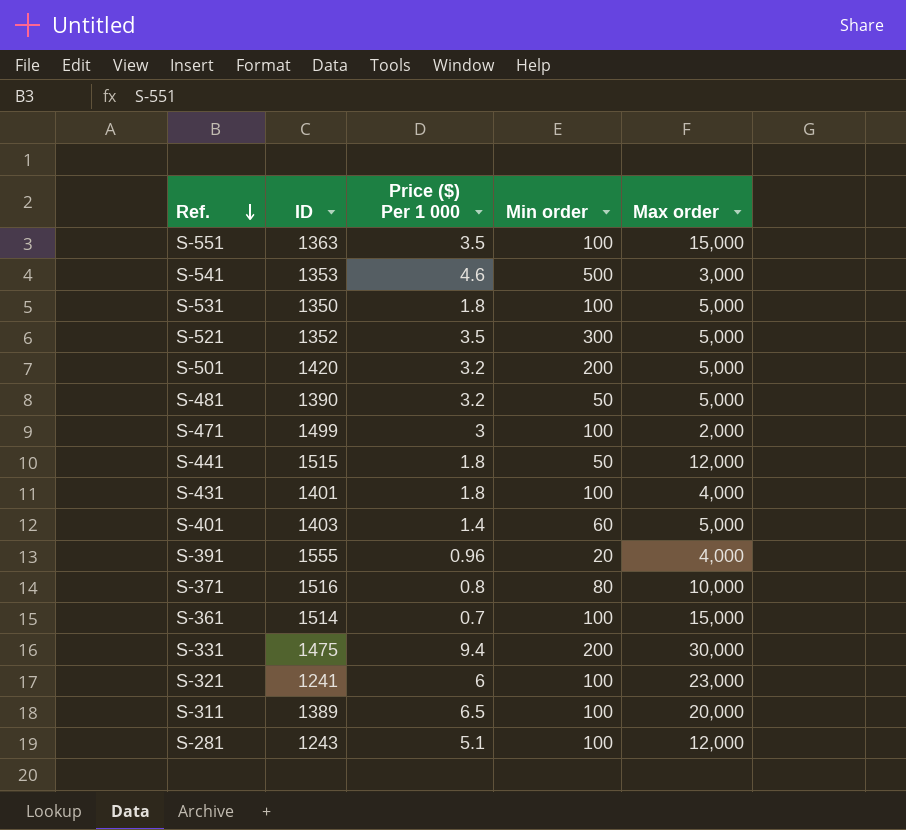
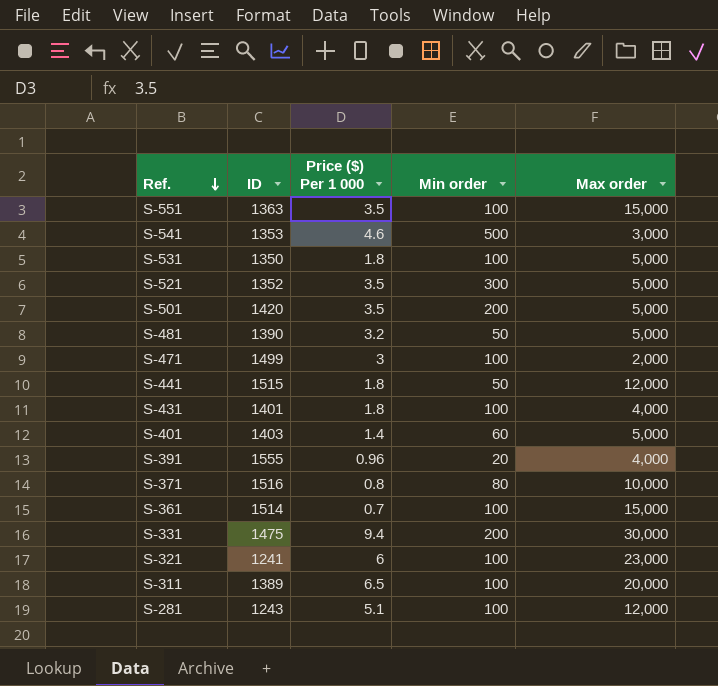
S-501 | Price ($) Per 1 000: 3.2 -> 3.5

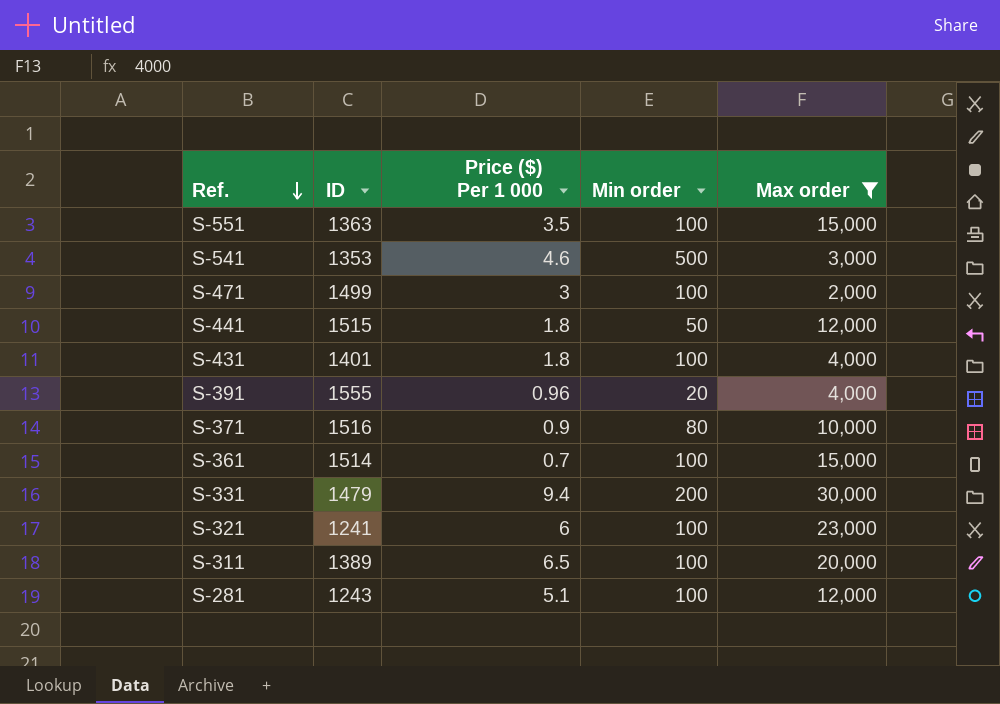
filter: none -> Max order != 5,000
S-371 | Price ($) Per 1 000: 0.8 -> 0.9
S-331 | ID: 1475 -> 1479

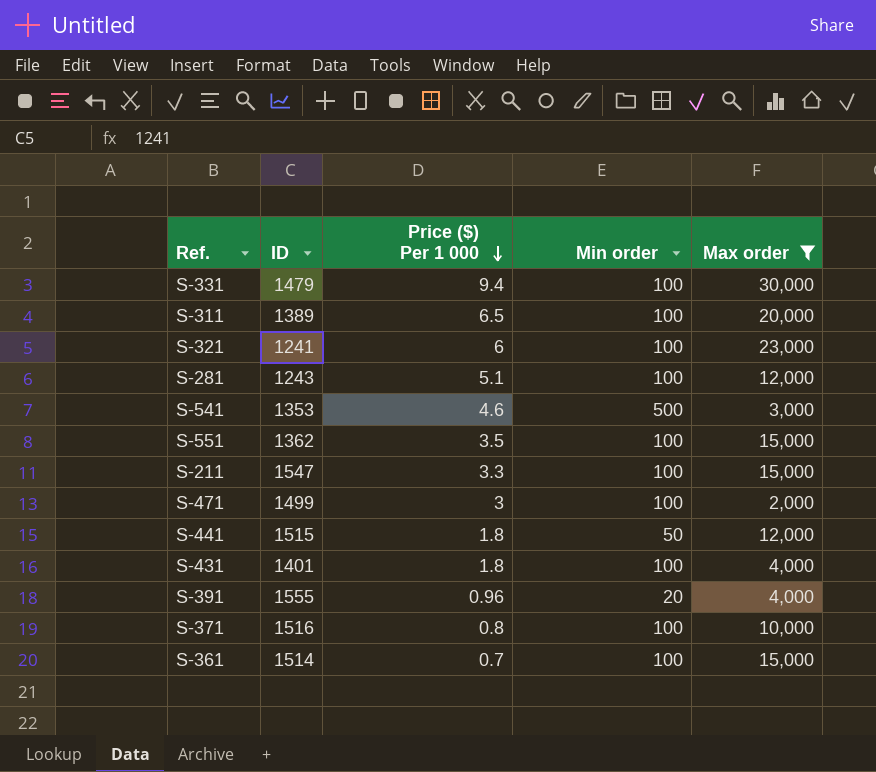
row order: Ref. descending -> Price ($) Per 1 000 descending
S-331 | Min order: 200 -> 100
S-551 | ID: 1363 -> 1362
row S-211: none -> 1547 | 3.3 | 100 | 15,000
S-371 | Price ($) Per 1 000: 0.9 -> 0.8
S-371 | Min order: 80 -> 100

